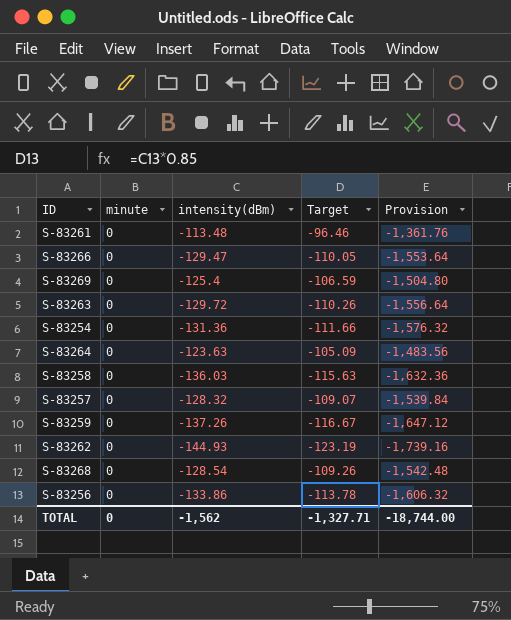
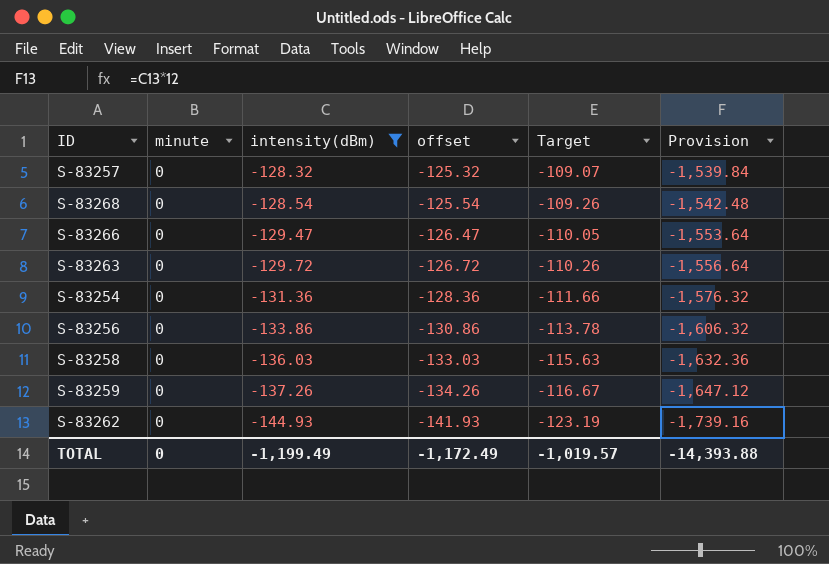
filter: none -> intensity(dBm) <= -128.32
row order: none -> intensity(dBm) descending
column offset | formula: none -> [intensity(dBm)] + 3
TOTAL | intensity(dBm): -1,562 -> -1,199.49
TOTAL | Target: -1,327.71 -> -1,019.57
TOTAL | Provision: -18,744.00 -> -14,393.88

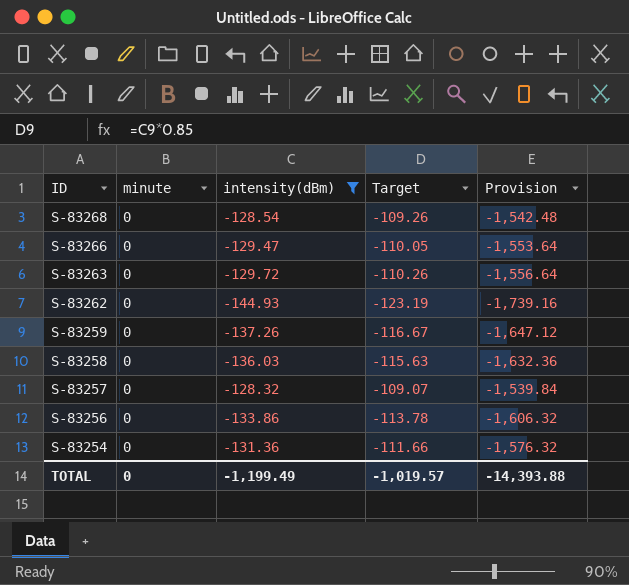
row order: intensity(dBm) descending -> ID descending
column offset | formula: [intensity(dBm)] + 3 -> none

